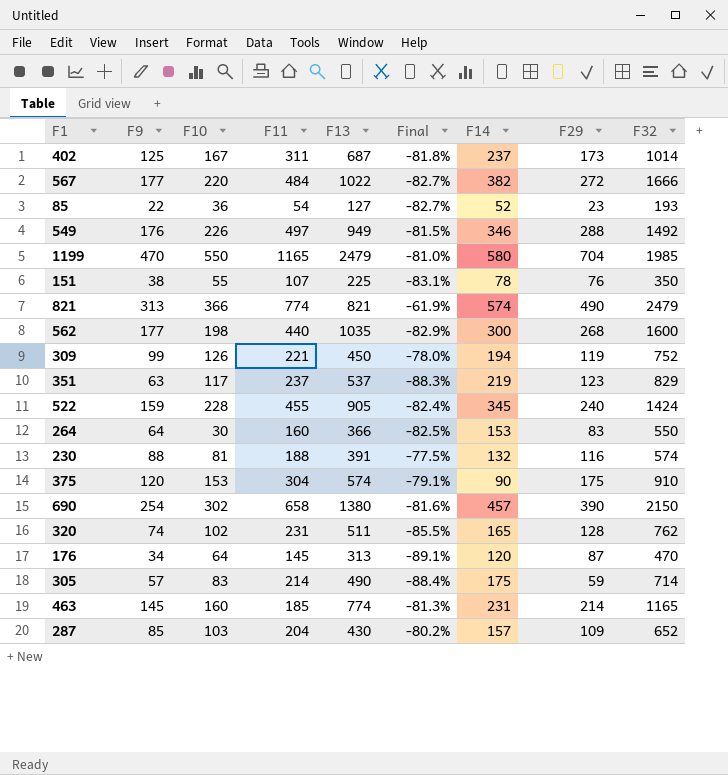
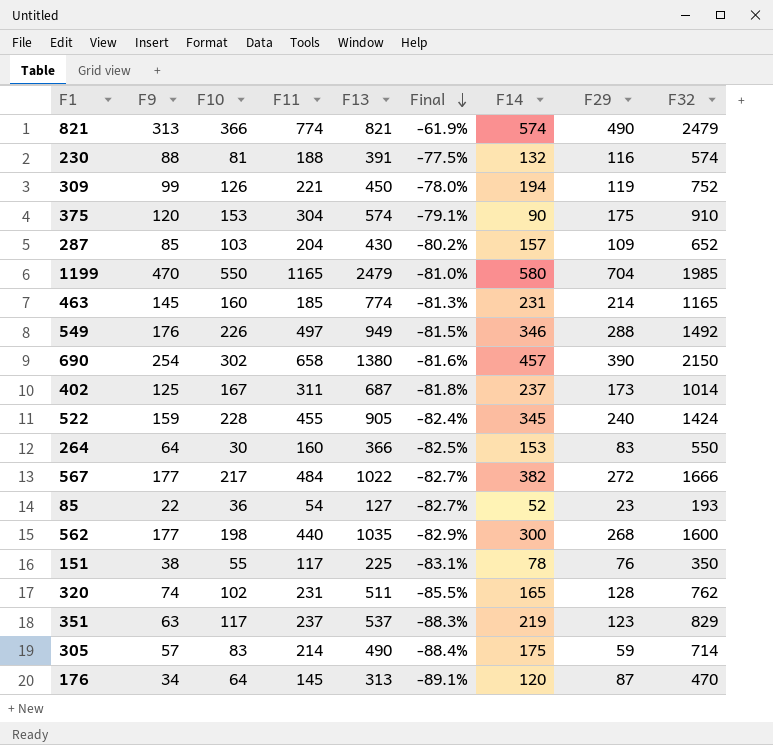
row order: none -> Final descending
567 | F10: 220 -> 217
151 | F11: 107 -> 117

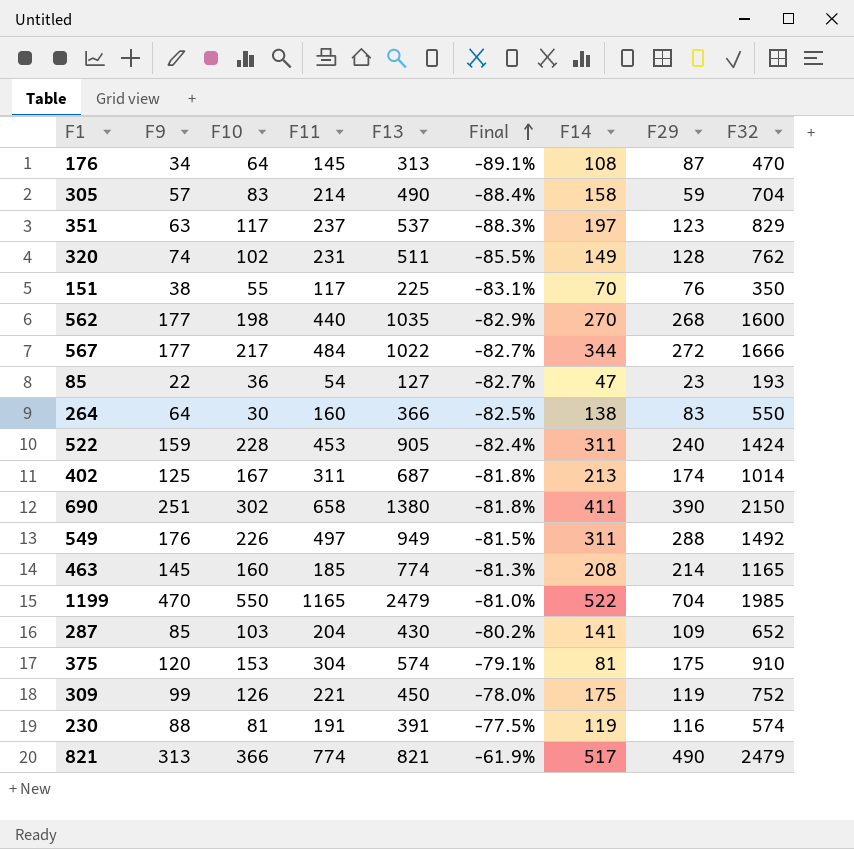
row order: Final descending -> Final ascending
176 | F14: 120 -> 108
305 | F14: 175 -> 158
305 | F32: 714 -> 704
351 | F14: 219 -> 197
320 | F14: 165 -> 149
151 | F14: 78 -> 70
562 | F14: 300 -> 270
567 | F14: 382 -> 344
85 | F14: 52 -> 47
264 | F14: 153 -> 138
522 | F11: 455 -> 453
522 | F14: 345 -> 311
402 | F14: 237 -> 213
402 | F29: 173 -> 174
690 | F9: 254 -> 251
690 | Final: -81.6% -> -81.8%
690 | F14: 457 -> 411
549 | F14: 346 -> 311
463 | F14: 231 -> 208
1199 | F14: 580 -> 522
287 | F14: 157 -> 141
375 | F14: 90 -> 81
309 | F14: 194 -> 175
230 | F11: 188 -> 191
230 | F14: 132 -> 119
821 | F14: 574 -> 517

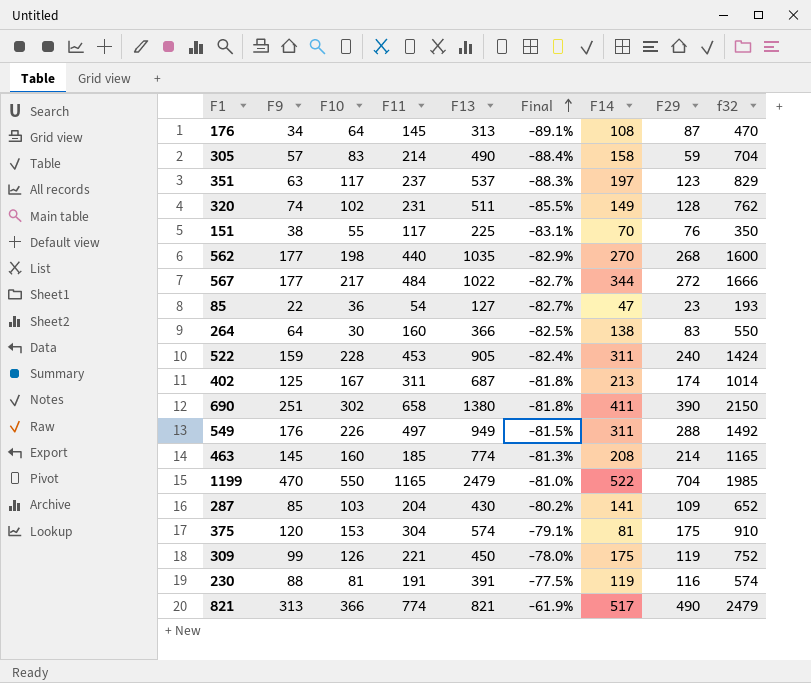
column name: F32 -> f32

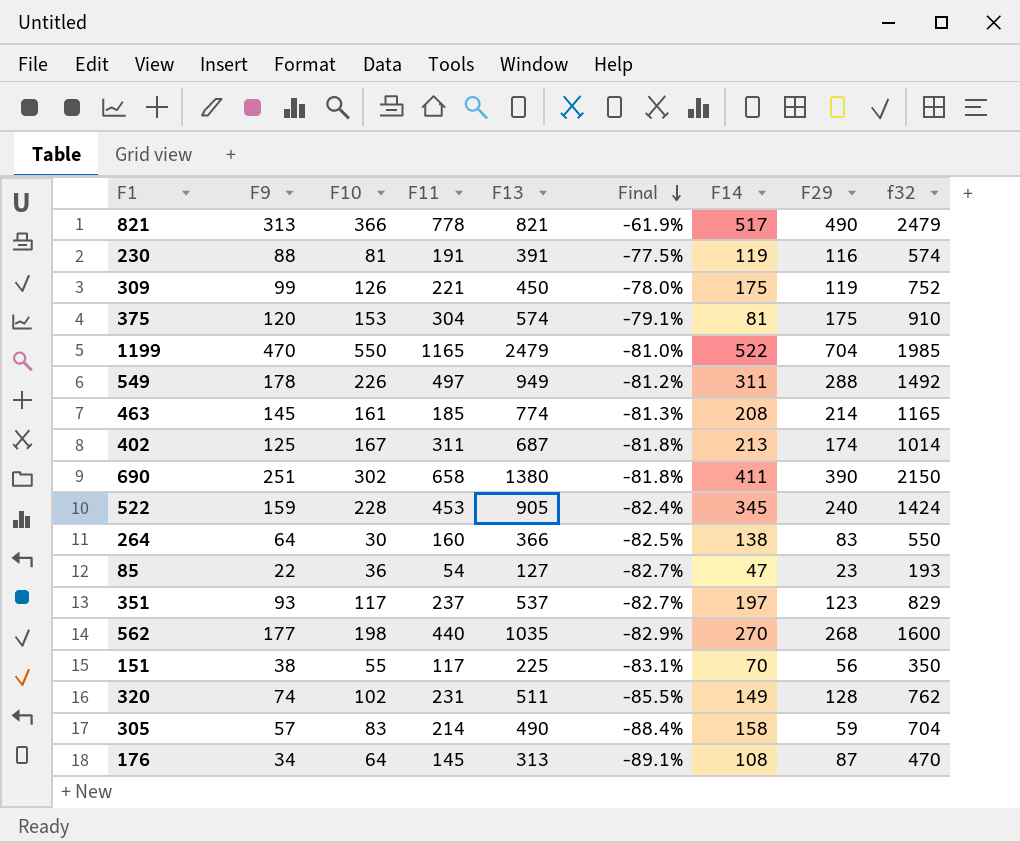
row order: Final ascending -> Final descending
row 567: 177 | 217 | 484 | 1022 | -82.7% | 344 | 272 | 1666 -> none
row 287: 85 | 103 | 204 | 430 | -80.2% | 141 | 109 | 652 -> none
821 | F11: 774 -> 778
549 | F9: 176 -> 178
549 | Final: -81.5% -> -81.2%
463 | F10: 160 -> 161
522 | F14: 311 -> 345
351 | F9: 63 -> 93
351 | Final: -88.3% -> -82.7%
151 | F29: 76 -> 56

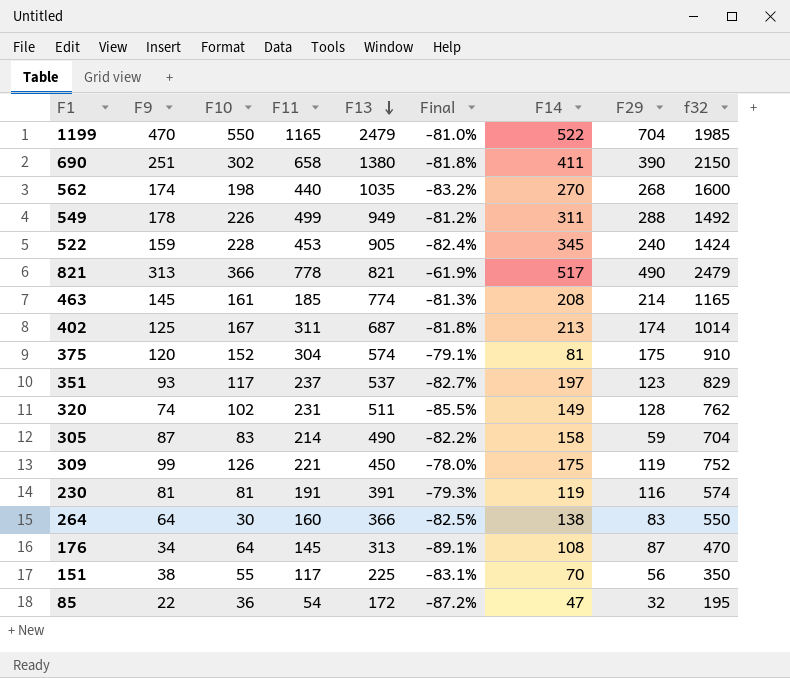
row order: Final descending -> F13 descending
562 | F9: 177 -> 174
562 | Final: -82.9% -> -83.2%
549 | F11: 497 -> 499
375 | F10: 153 -> 152
305 | F9: 57 -> 87
305 | Final: -88.4% -> -82.2%
230 | F9: 88 -> 81
230 | Final: -77.5% -> -79.3%
85 | F13: 127 -> 172
85 | Final: -82.7% -> -87.2%
85 | F29: 23 -> 32
85 | f32: 193 -> 195

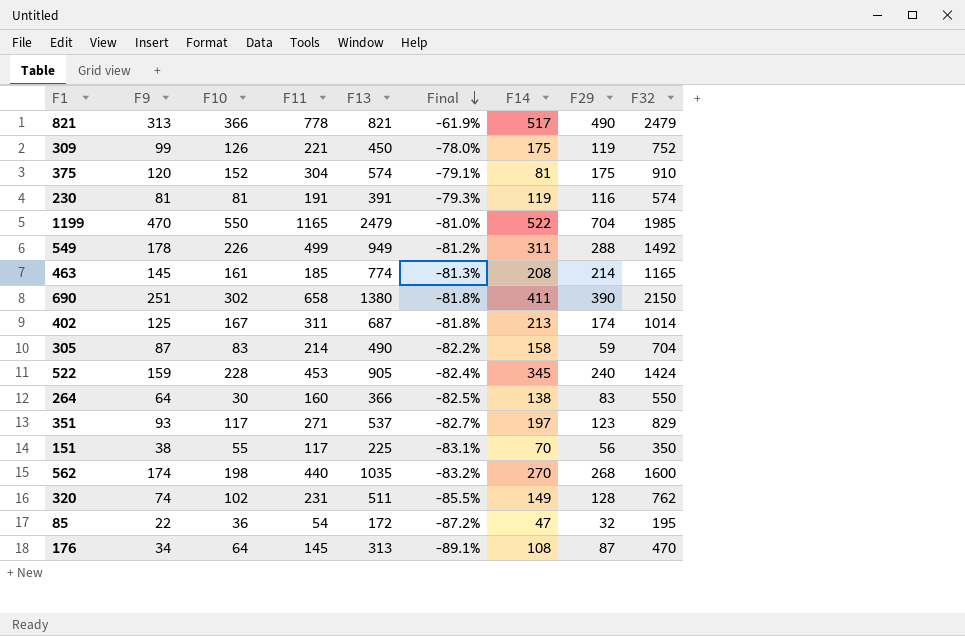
row order: F13 descending -> Final descending
column name: f32 -> F32
351 | F11: 237 -> 271

